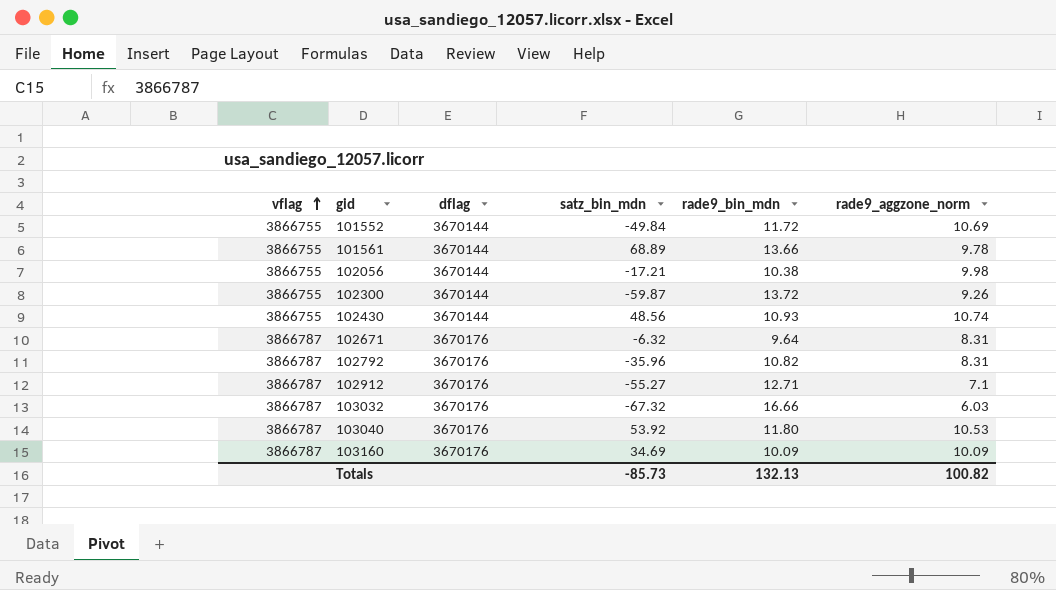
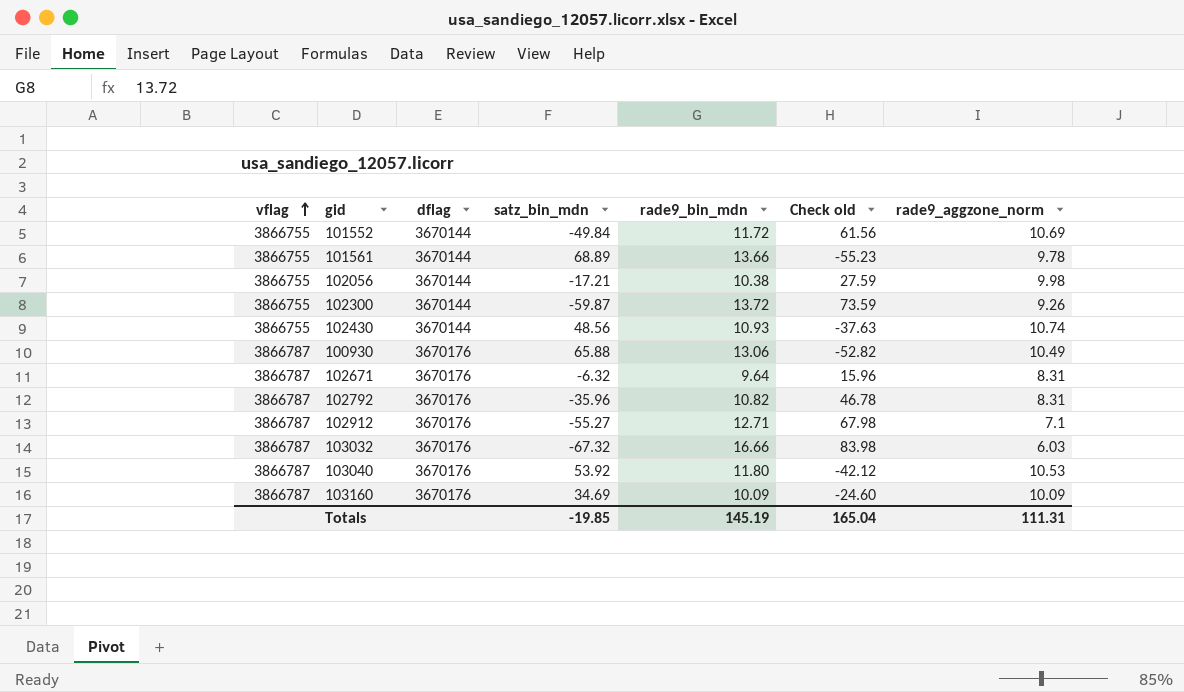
column Check old | formula: none -> [rade9_bin_mdn] - [satz_bin_mdn]
row 100930: none -> 3866787 | 3670176 | 65.88 | 13.06 | -52.82 | 10.49
Totals | satz_bin_mdn: -85.73 -> -19.85
Totals | rade9_bin_mdn: 132.13 -> 145.19
Totals | rade9_aggzone_norm: 100.82 -> 111.31

